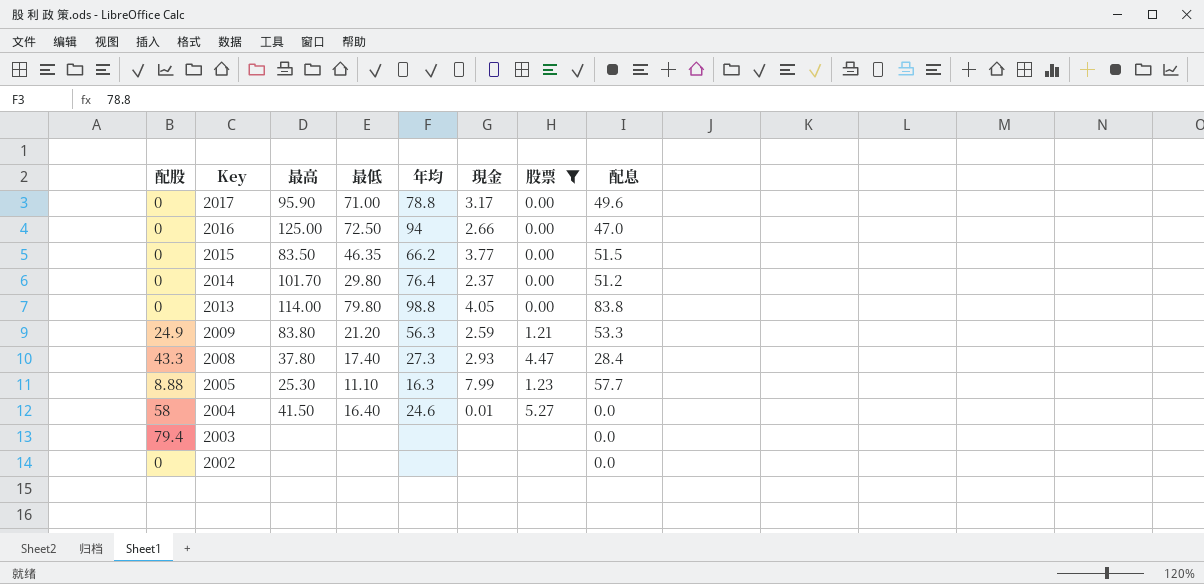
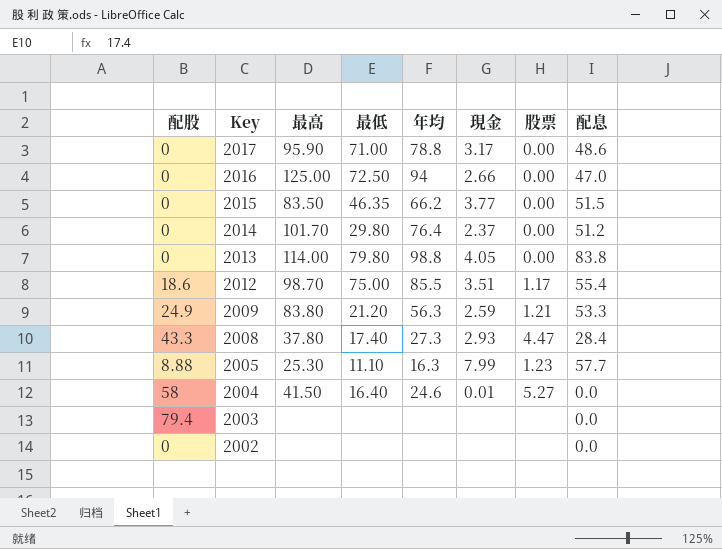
filter: 股票 != 1.17 -> none
2017 | 配息: 49.6 -> 48.6

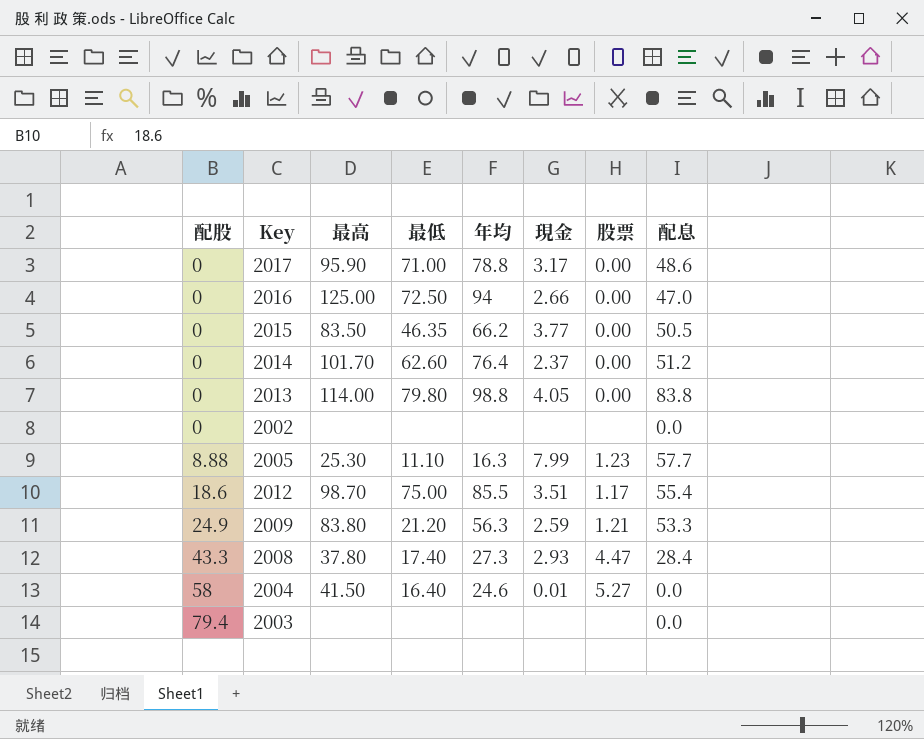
row order: Key descending -> 配股 ascending
2015 | 配息: 51.5 -> 50.5
2014 | 最低: 29.80 -> 62.60

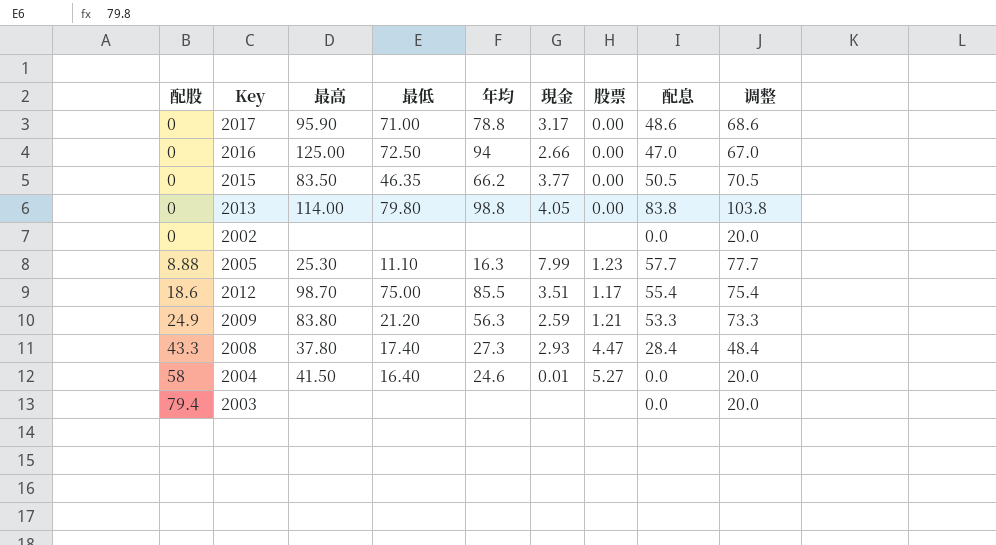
column 调整 | formula: none -> [配息] + 20
row 2014: 0 | 101.70 | 62.60 | 76.4 | 2.37 | 0.00 | 51.2 -> none

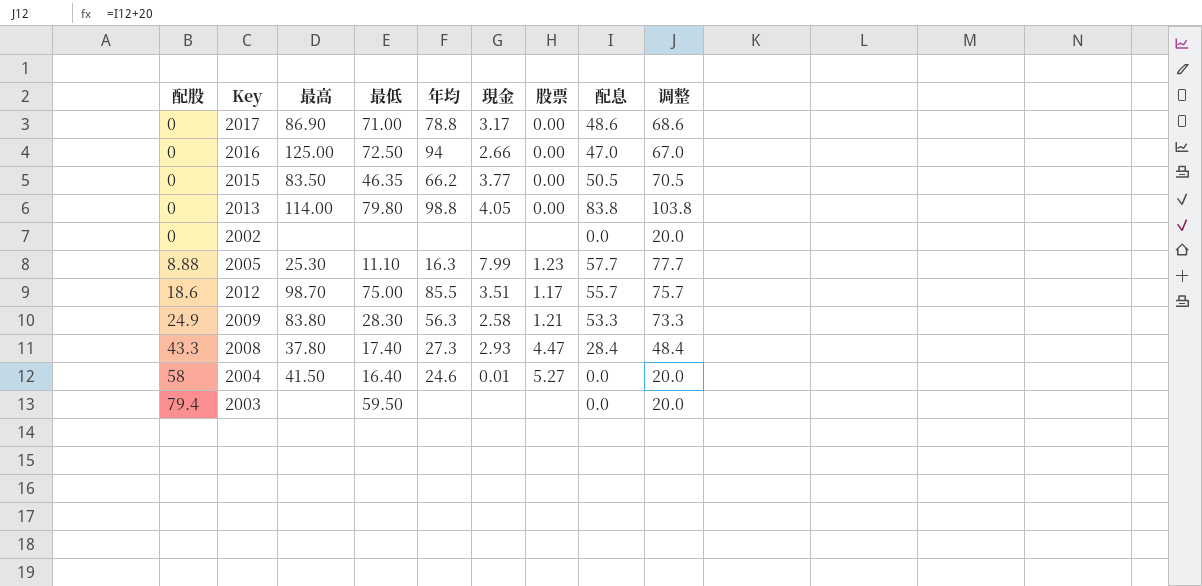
2017 | 最高: 95.90 -> 86.90
2012 | 配息: 55.4 -> 55.7
2012 | 调整: 75.4 -> 75.7
2009 | 最低: 21.20 -> 28.30
2009 | 現金: 2.59 -> 2.58
2003 | 最低: none -> 59.50

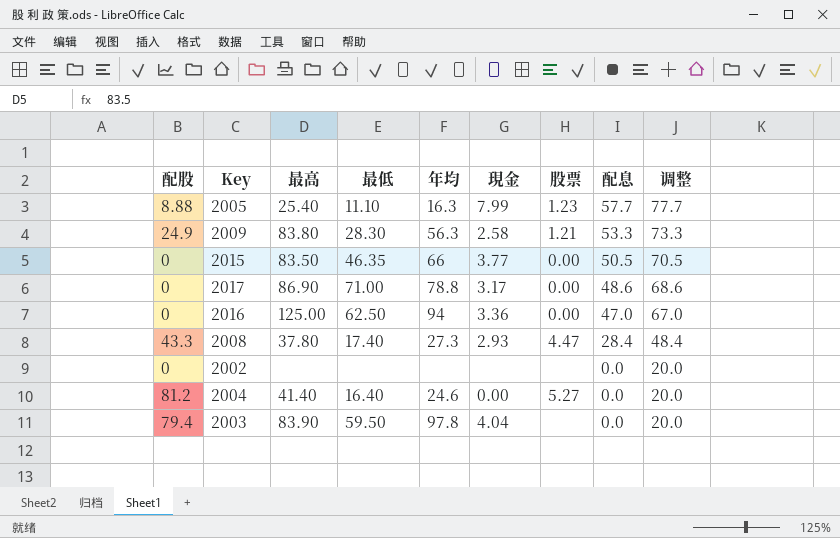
row order: 配股 ascending -> 配息 descending
row 2013: 0 | 114.00 | 79.80 | 98.8 | 4.05 | 0.00 | 83.8 | 103.8 -> none
row 2012: 18.6 | 98.70 | 75.00 | 85.5 | 3.51 | 1.17 | 55.7 | 75.7 -> none
2005 | 最高: 25.30 -> 25.40
2015 | 年均: 66.2 -> 66
2016 | 最低: 72.50 -> 62.50
2016 | 現金: 2.66 -> 3.36
2004 | 配股: 58 -> 81.2
2004 | 最高: 41.50 -> 41.40
2004 | 現金: 0.01 -> 0.00
2003 | 最高: none -> 83.90
2003 | 年均: none -> 97.8
2003 | 現金: none -> 4.04

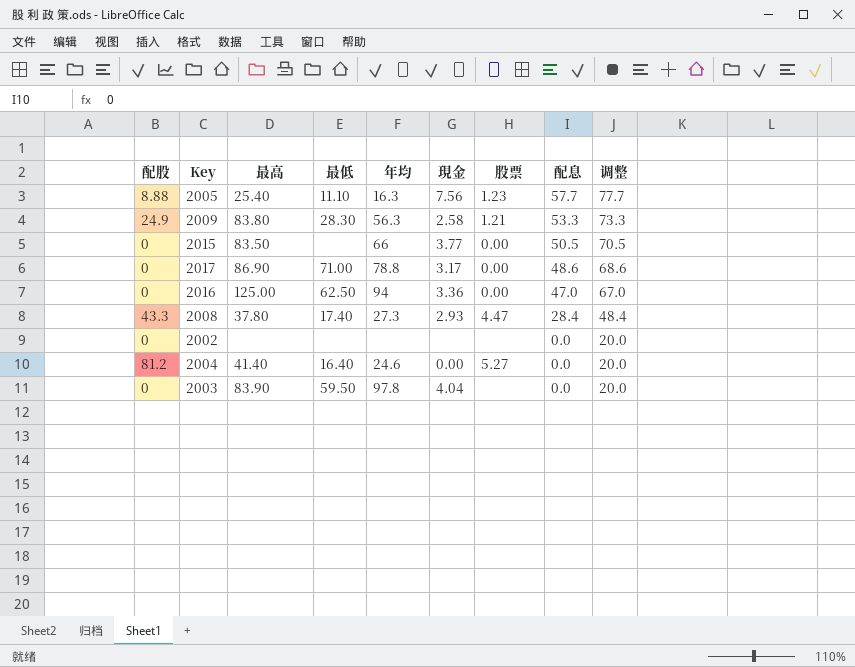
2005 | 現金: 7.99 -> 7.56
2015 | 最低: 46.35 -> none
2003 | 配股: 79.4 -> 0

